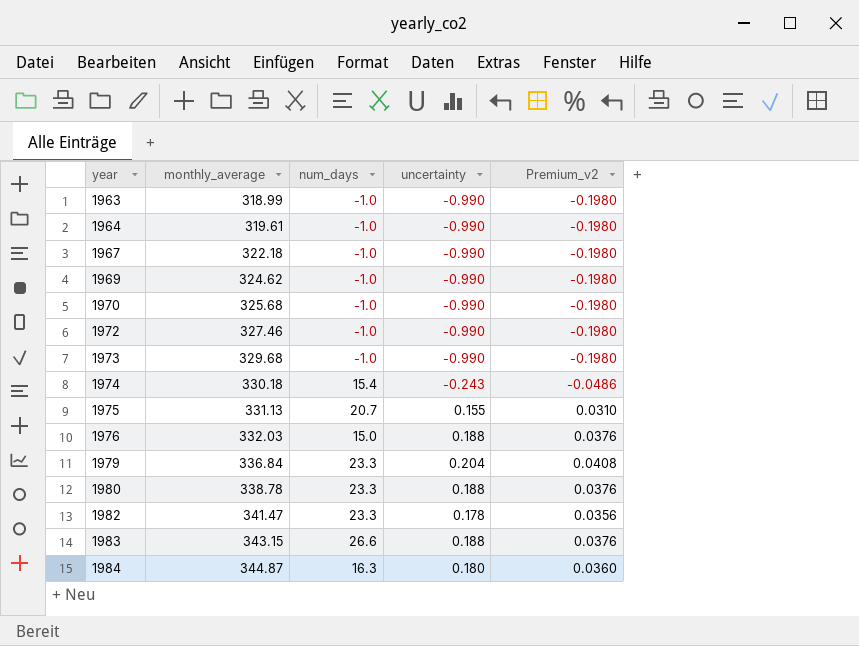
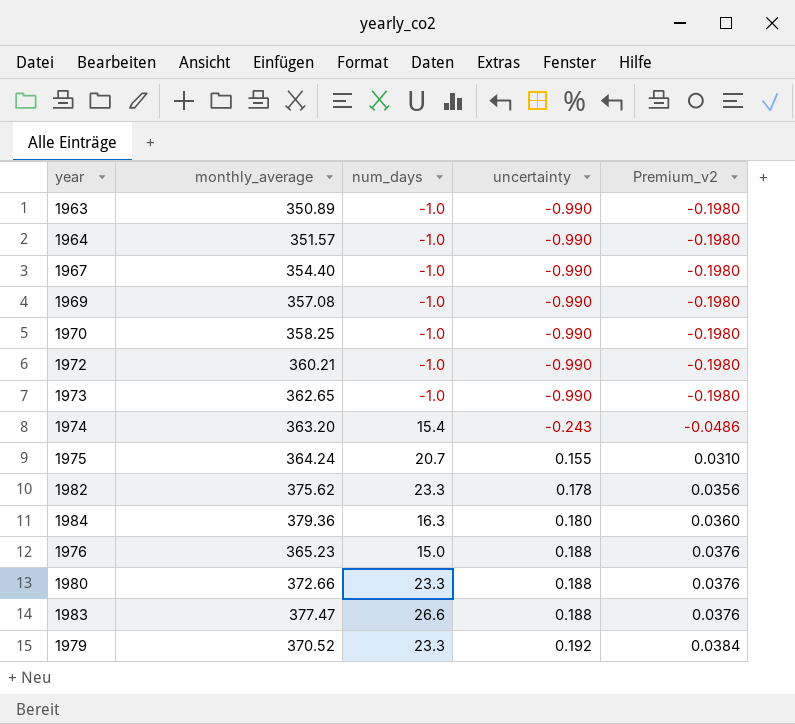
row order: year ascending -> uncertainty ascending
1963 | monthly_average: 318.99 -> 350.89
1964 | monthly_average: 319.61 -> 351.57
1967 | monthly_average: 322.18 -> 354.40
1969 | monthly_average: 324.62 -> 357.08
1970 | monthly_average: 325.68 -> 358.25
1972 | monthly_average: 327.46 -> 360.21
1973 | monthly_average: 329.68 -> 362.65
1974 | monthly_average: 330.18 -> 363.20
1975 | monthly_average: 331.13 -> 364.24
1982 | monthly_average: 341.47 -> 375.62
1984 | monthly_average: 344.87 -> 379.36
1976 | monthly_average: 332.03 -> 365.23
1980 | monthly_average: 338.78 -> 372.66
1983 | monthly_average: 343.15 -> 377.47
1979 | monthly_average: 336.84 -> 370.52
1979 | uncertainty: 0.204 -> 0.192
1979 | Premium_v2: 0.0408 -> 0.0384

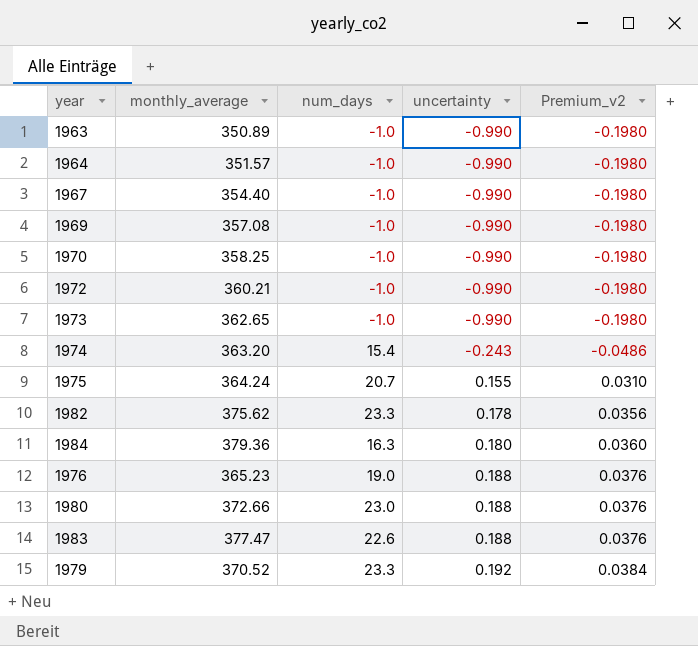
1976 | num_days: 15.0 -> 19.0
1980 | num_days: 23.3 -> 23.0
1983 | num_days: 26.6 -> 22.6

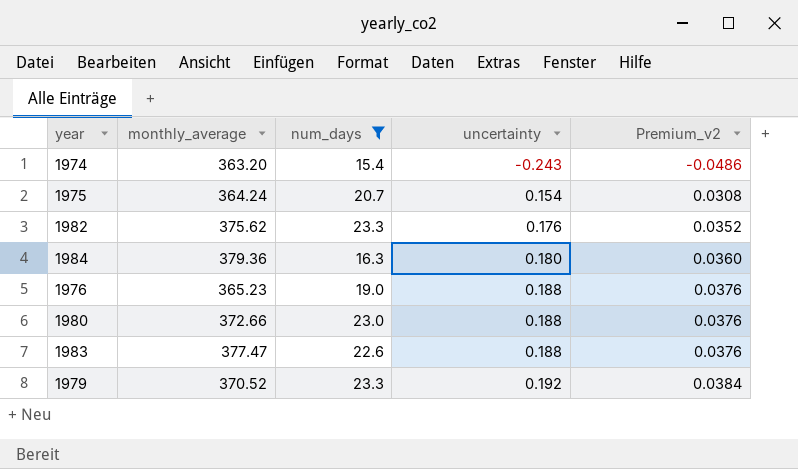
filter: none -> num_days != -1.0
1975 | uncertainty: 0.155 -> 0.154
1975 | Premium_v2: 0.0310 -> 0.0308
1982 | uncertainty: 0.178 -> 0.176
1982 | Premium_v2: 0.0356 -> 0.0352

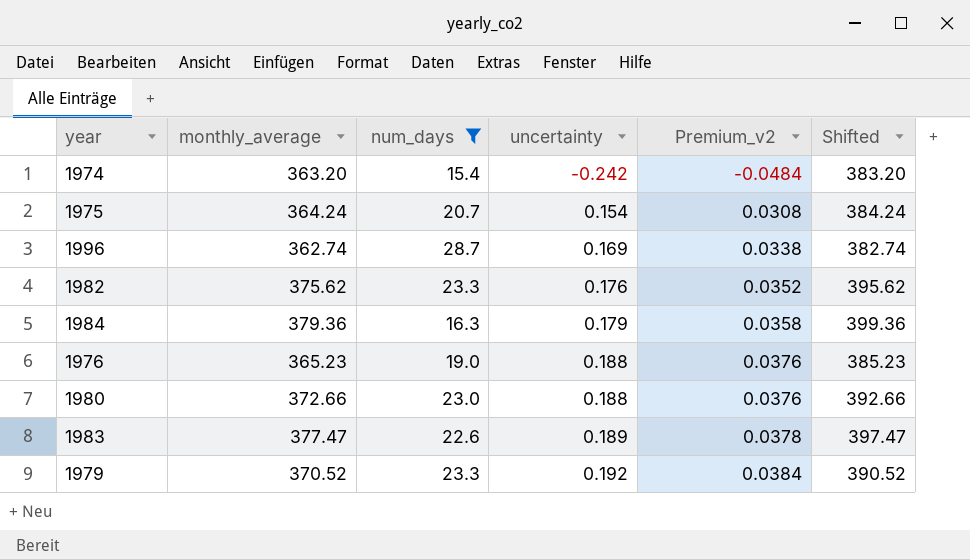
column Shifted | formula: none -> [monthly_average] + 20
1974 | uncertainty: -0.243 -> -0.242
1974 | Premium_v2: -0.0486 -> -0.0484
row 1996: none -> 362.74 | 28.7 | 0.169 | 0.0338 | 382.74
1984 | uncertainty: 0.180 -> 0.179
1984 | Premium_v2: 0.0360 -> 0.0358
1983 | uncertainty: 0.188 -> 0.189
1983 | Premium_v2: 0.0376 -> 0.0378

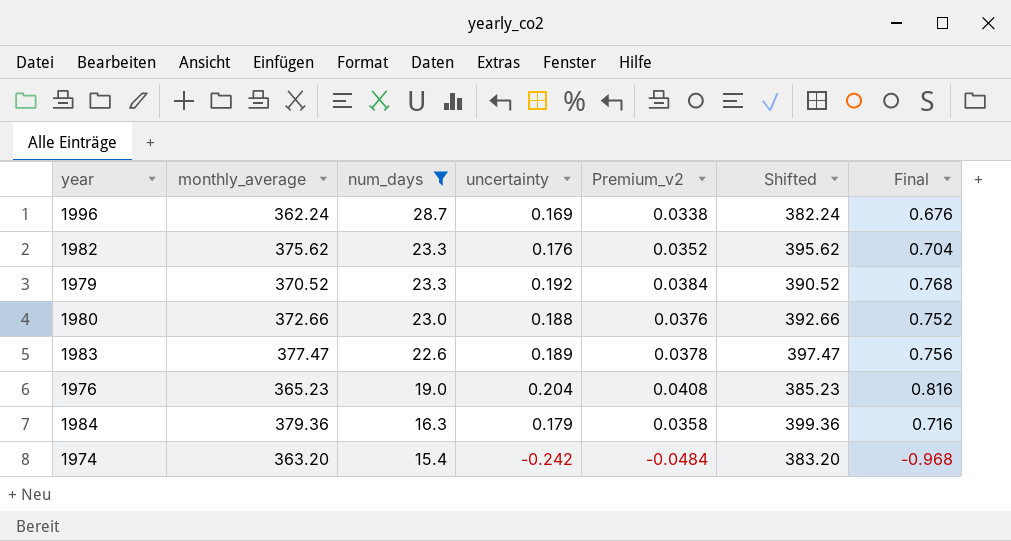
row order: uncertainty ascending -> num_days descending
column Final | formula: none -> [uncertainty] * 4
row 1975: 364.24 | 20.7 | 0.154 | 0.0308 | 384.24 -> none
1996 | monthly_average: 362.74 -> 362.24
1996 | Shifted: 382.74 -> 382.24
1976 | uncertainty: 0.188 -> 0.204
1976 | Premium_v2: 0.0376 -> 0.0408

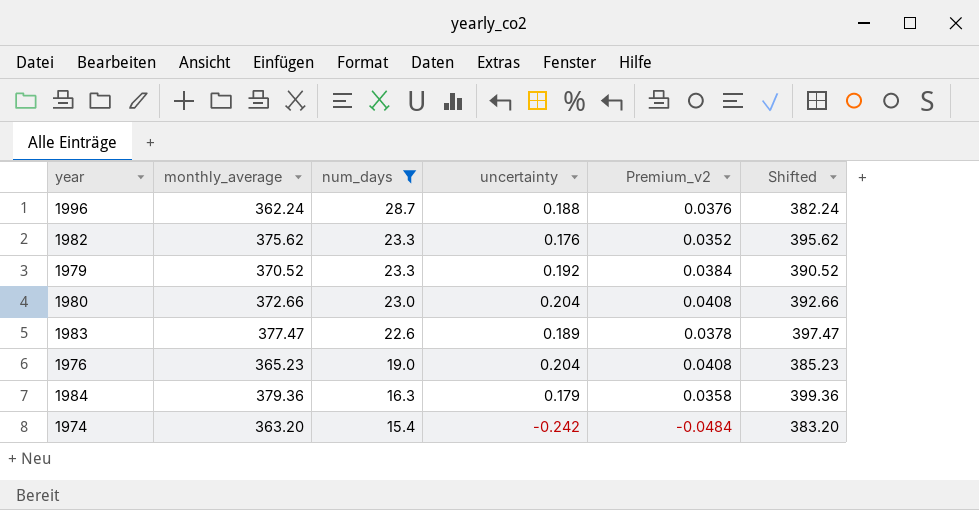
column Final | formula: [uncertainty] * 4 -> none
1996 | uncertainty: 0.169 -> 0.188
1996 | Premium_v2: 0.0338 -> 0.0376
1980 | uncertainty: 0.188 -> 0.204
1980 | Premium_v2: 0.0376 -> 0.0408

